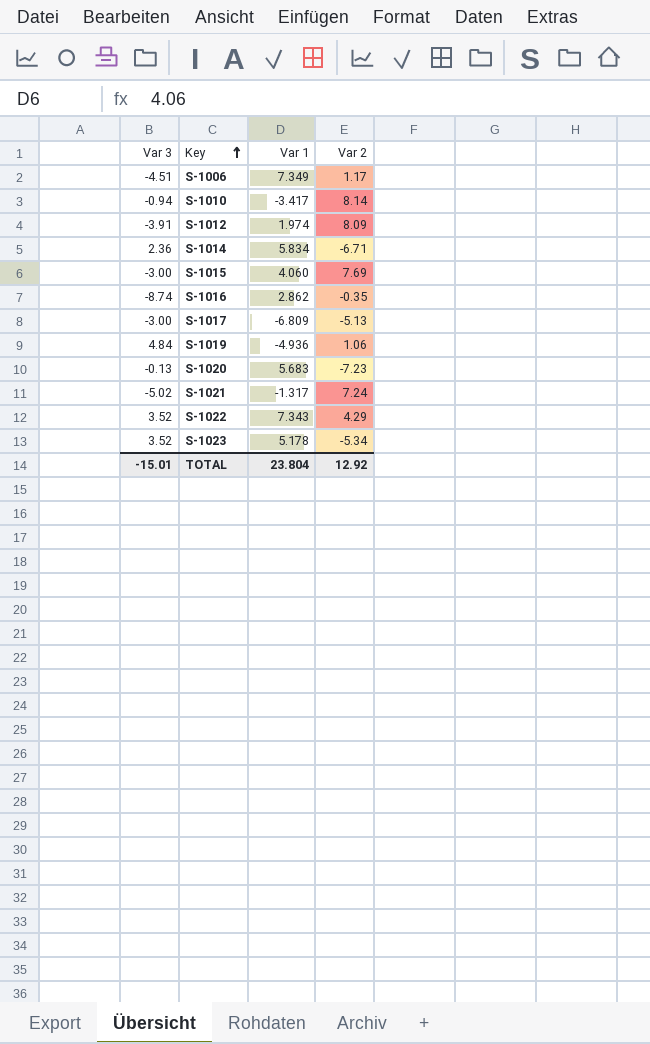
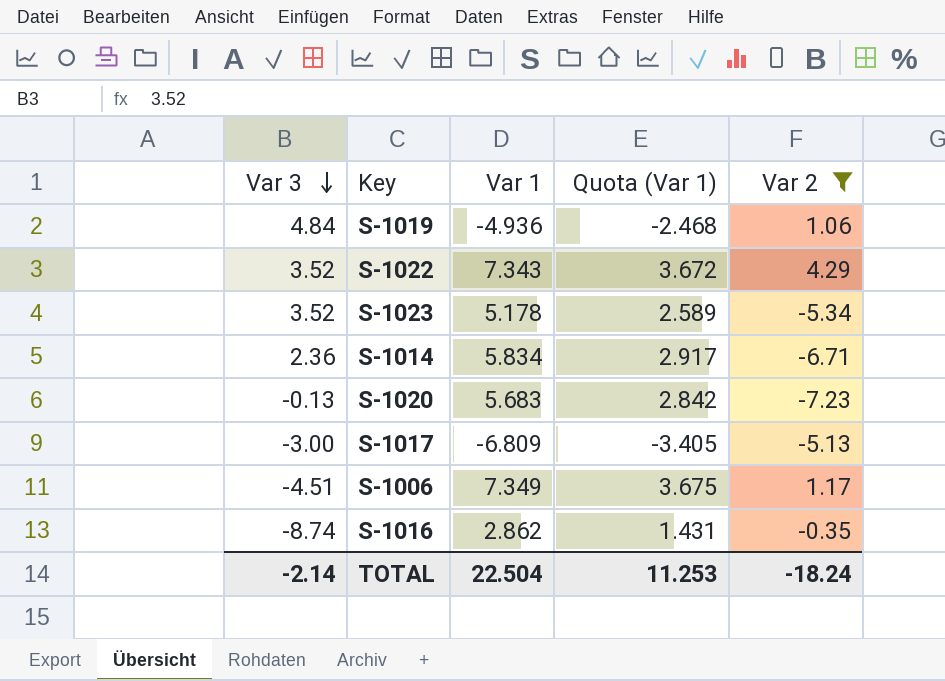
filter: none -> Var 2 <= 4.29
row order: Key ascending -> Var 3 descending
column Quota (Var 1) | formula: none -> [Var 1] * 0.5
TOTAL | Var 3: -15.01 -> -2.14
TOTAL | Var 1: 23.804 -> 22.504
TOTAL | Var 2: 12.92 -> -18.24

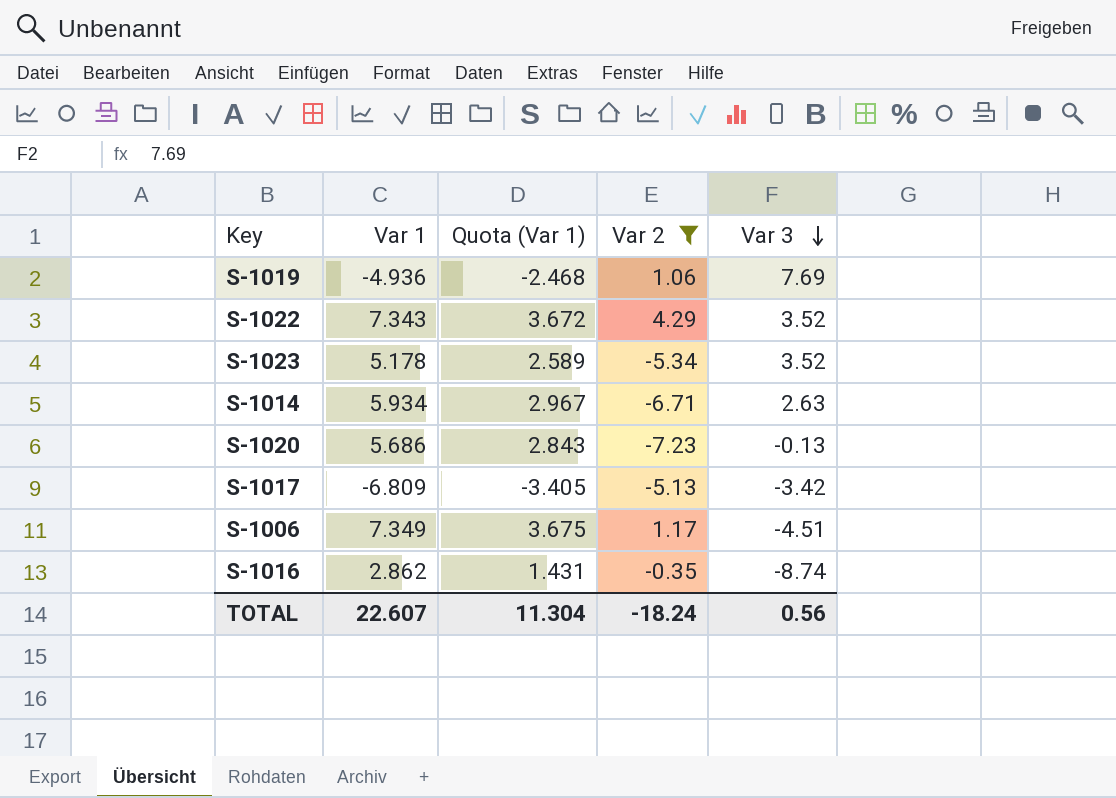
column Var 3 | position: 1 -> 5
S-1019 | Var 3: 4.84 -> 7.69
S-1014 | Var 1: 5.834 -> 5.934
S-1014 | Quota (Var 1): 2.917 -> 2.967
S-1014 | Var 3: 2.36 -> 2.63
S-1020 | Var 1: 5.683 -> 5.686
S-1020 | Quota (Var 1): 2.842 -> 2.843
S-1017 | Var 3: -3.00 -> -3.42
TOTAL | Var 1: 22.504 -> 22.607
TOTAL | Quota (Var 1): 11.253 -> 11.304
TOTAL | Var 3: -2.14 -> 0.56

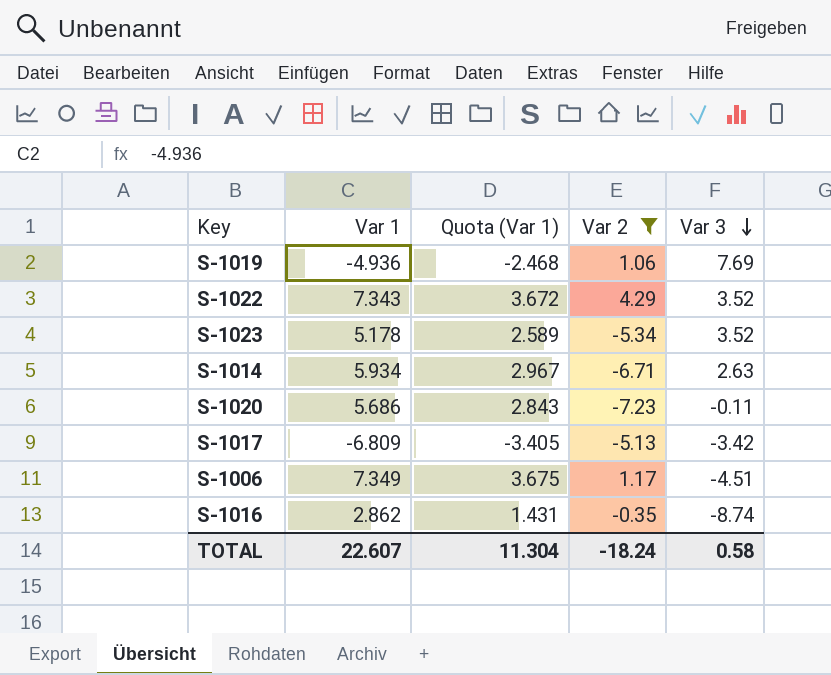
S-1020 | Var 3: -0.13 -> -0.11
TOTAL | Var 3: 0.56 -> 0.58

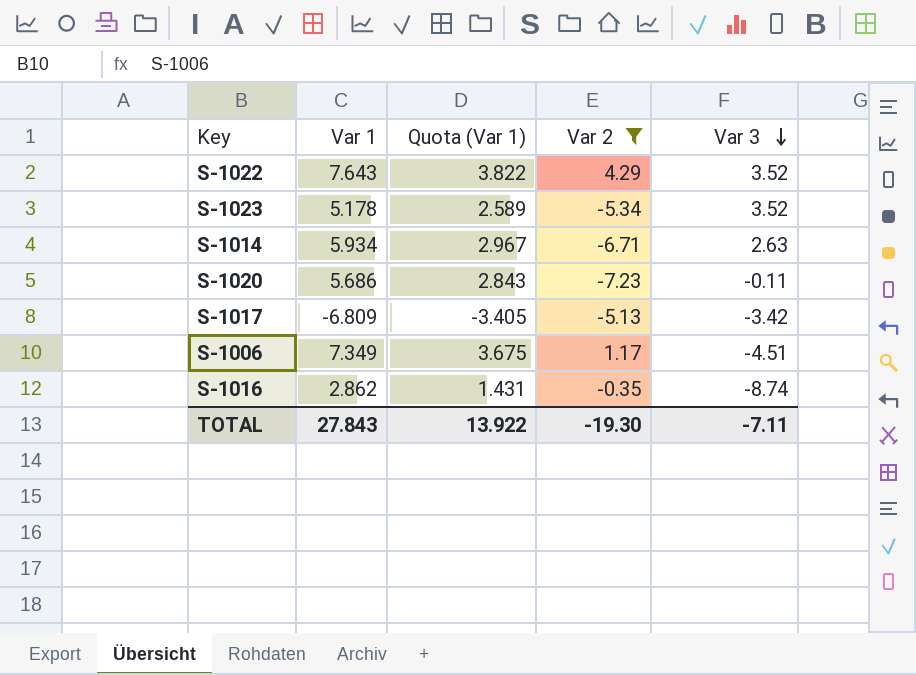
row S-1019: -4.936 | -2.468 | 1.06 | 7.69 -> none
S-1022 | Var 1: 7.343 -> 7.643
S-1022 | Quota (Var 1): 3.672 -> 3.822
TOTAL | Var 1: 22.607 -> 27.843
TOTAL | Quota (Var 1): 11.304 -> 13.922
TOTAL | Var 2: -18.24 -> -19.30
TOTAL | Var 3: 0.58 -> -7.11

